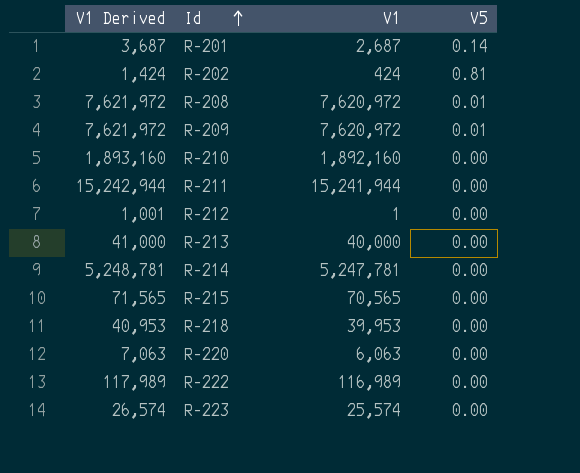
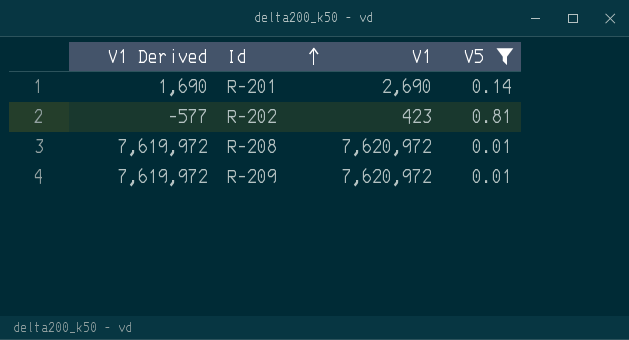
filter: none -> V5 != 0.00
column V1 Derived | formula: [V1] + 1000 -> [V1] - 1000
R-201 | V1: 2,687 -> 2,690
R-202 | V1: 424 -> 423

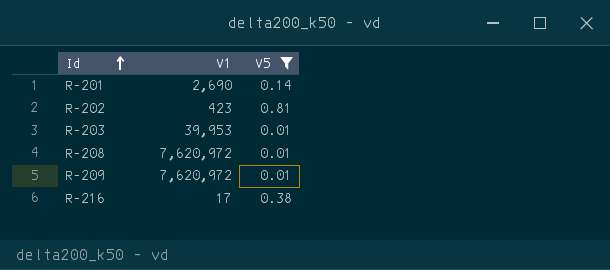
column V1 Derived | formula: [V1] - 1000 -> none
row R-203: none -> 39,953 | 0.01
row R-216: none -> 17 | 0.38

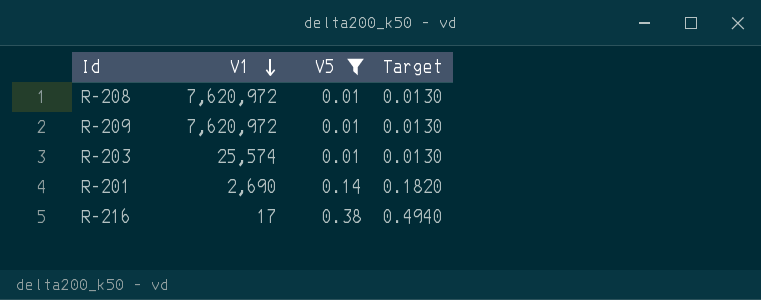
row order: Id ascending -> V1 descending
column Target | formula: none -> [V5] * 1.3
row R-202: 423 | 0.81 -> none
R-203 | V1: 39,953 -> 25,574

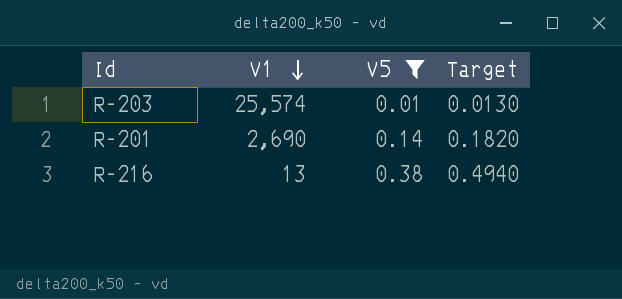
row R-208: 7,620,972 | 0.01 | 0.0130 -> none
row R-209: 7,620,972 | 0.01 | 0.0130 -> none
R-216 | V1: 17 -> 13

